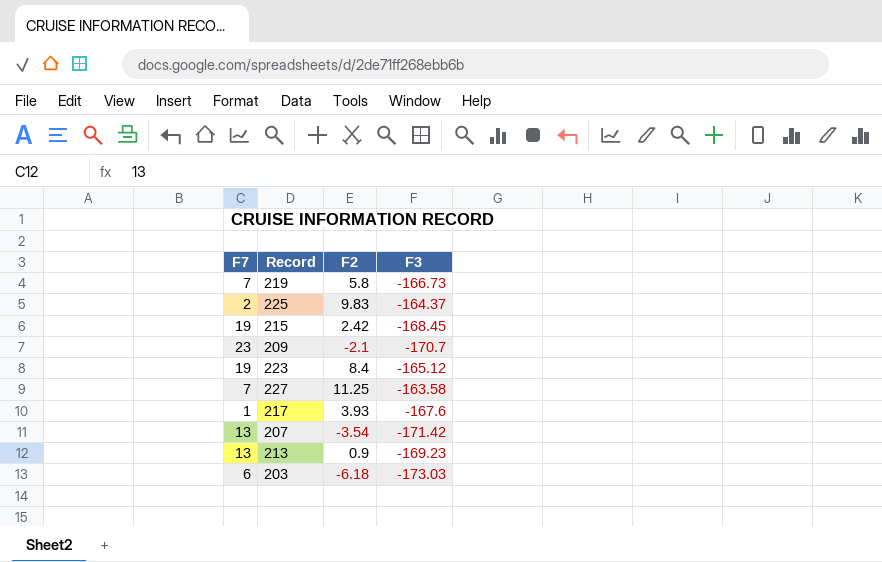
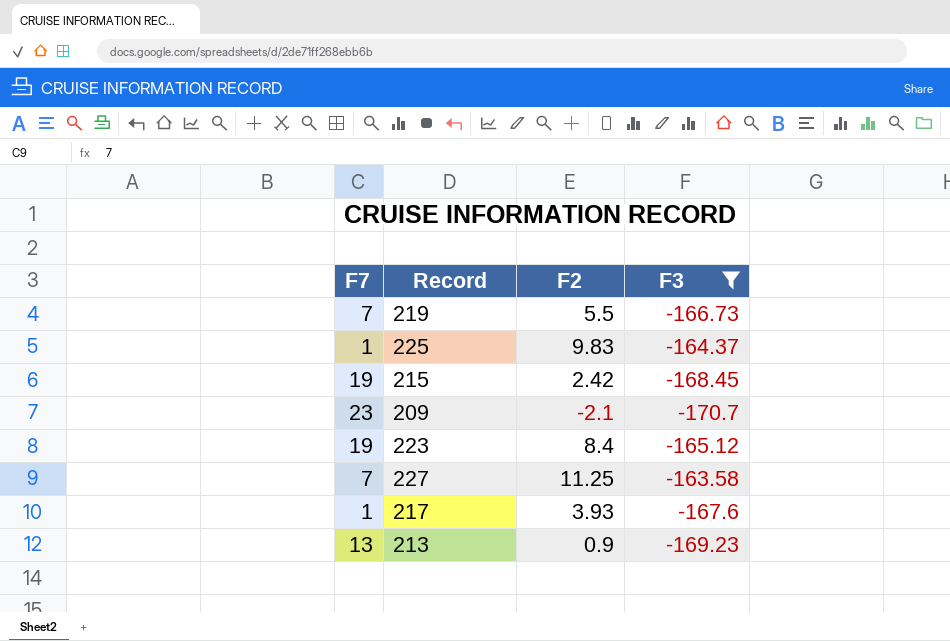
filter: none -> F3 >= -170.7
219 | F2: 5.8 -> 5.5
225 | F7: 2 -> 1

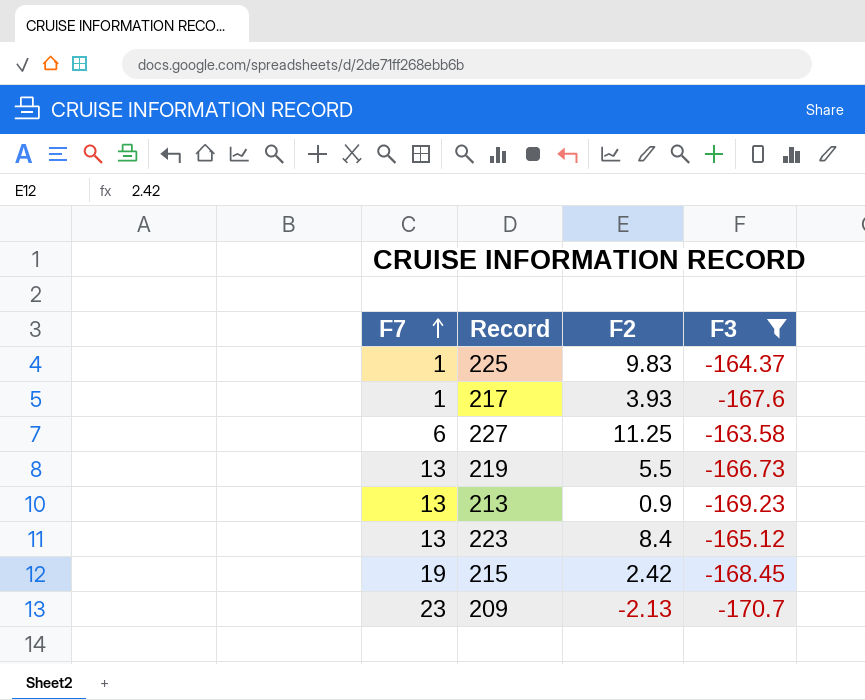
row order: none -> F7 ascending
227 | F7: 7 -> 6
219 | F7: 7 -> 13
223 | F7: 19 -> 13
209 | F2: -2.1 -> -2.13

